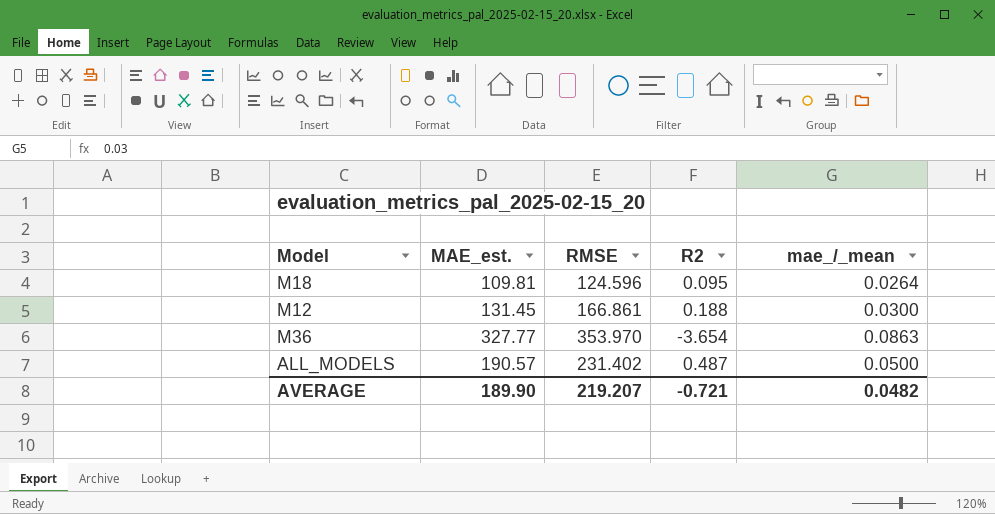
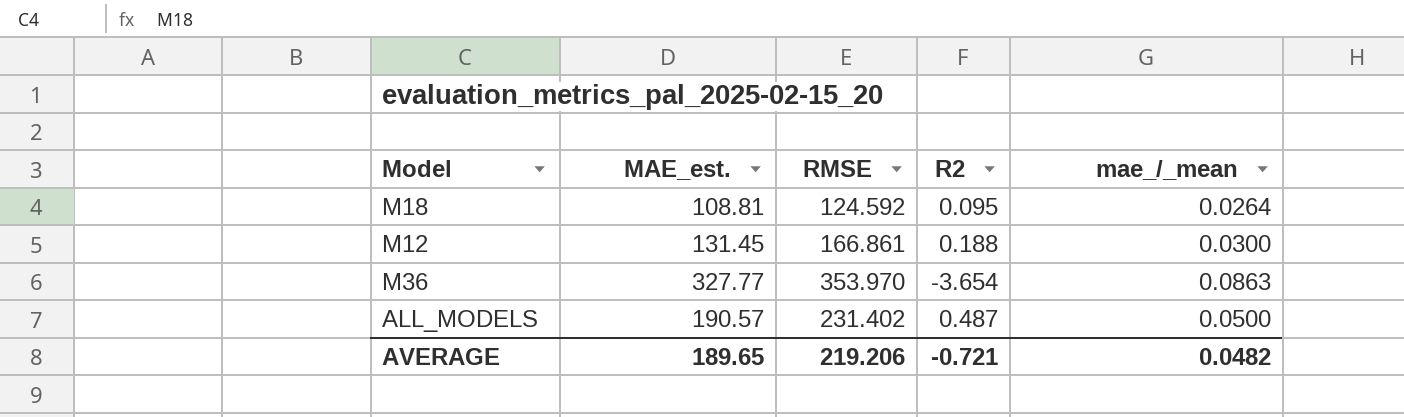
M18 | MAE_est.: 109.81 -> 108.81
M18 | RMSE: 124.596 -> 124.592
AVERAGE | MAE_est.: 189.90 -> 189.65
AVERAGE | RMSE: 219.207 -> 219.206

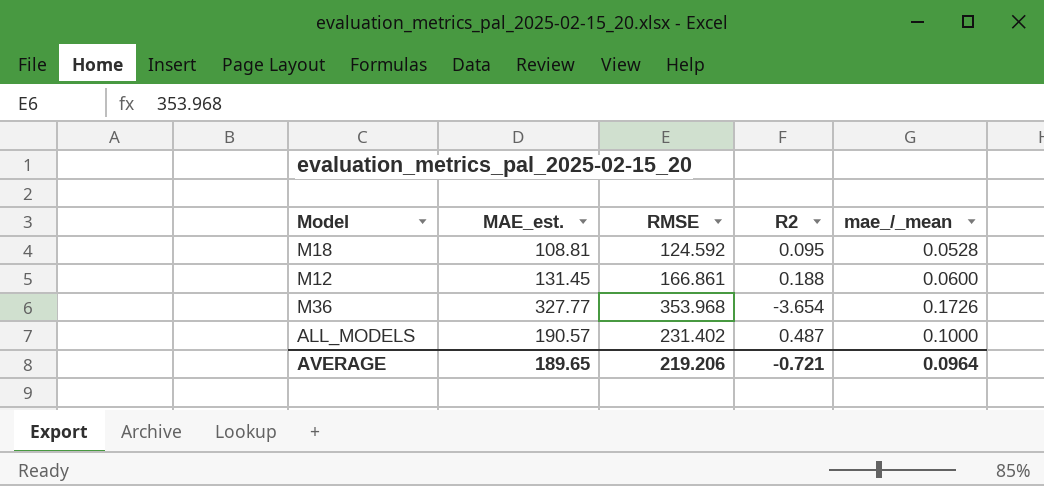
M18 | mae_/_mean: 0.0264 -> 0.0528
M12 | mae_/_mean: 0.0300 -> 0.0600
M36 | RMSE: 353.970 -> 353.968
M36 | mae_/_mean: 0.0863 -> 0.1726
ALL_MODELS | mae_/_mean: 0.0500 -> 0.1000
AVERAGE | mae_/_mean: 0.0482 -> 0.0964

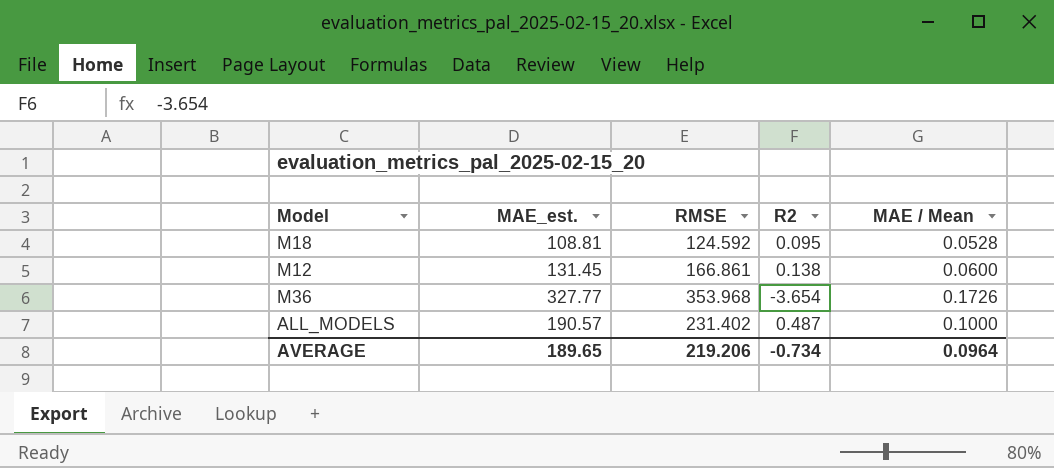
column name: mae_/_mean -> MAE / Mean
M12 | R2: 0.188 -> 0.138
AVERAGE | R2: -0.721 -> -0.734

